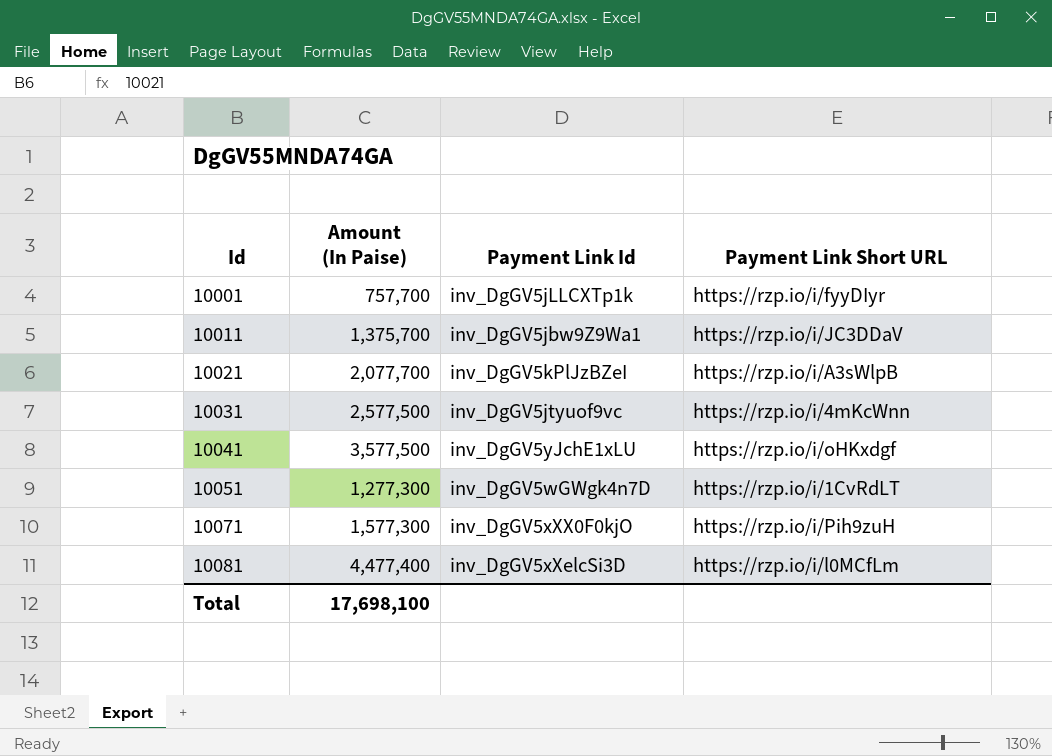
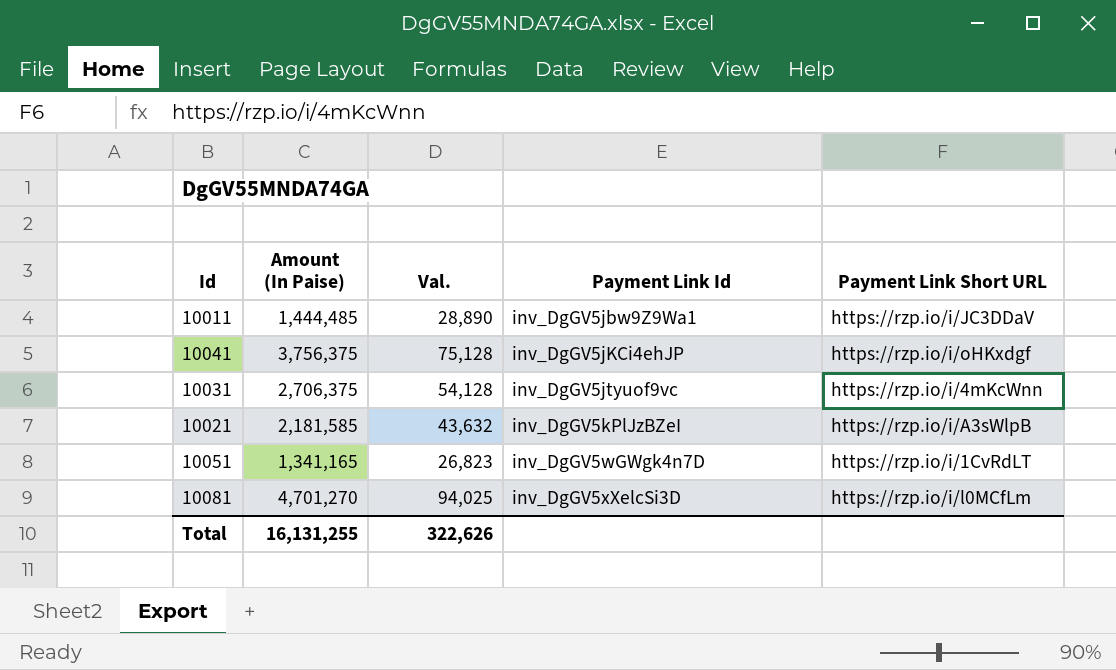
row order: Id ascending -> Payment Link Id ascending
column Val. | formula: none -> [Amount (In Paise)] * 0.02
row 10001: 757,700 | inv_DgGV5jLLCXTp1k | https://rzp.io/i/fyyDIyr -> none
row 10071: 1,577,300 | inv_DgGV5xXX0F0kjO | https://rzp.io/i/Pih9zuH -> none
10011 | Amount (In Paise): 1,375,700 -> 1,444,485
10041 | Amount (In Paise): 3,577,500 -> 3,756,375
10041 | Payment Link Id: inv_DgGV5yJchE1xLU -> inv_DgGV5jKCi4ehJP
10031 | Amount (In Paise): 2,577,500 -> 2,706,375
10021 | Amount (In Paise): 2,077,700 -> 2,181,585
10051 | Amount (In Paise): 1,277,300 -> 1,341,165
10081 | Amount (In Paise): 4,477,400 -> 4,701,270
Total | Amount (In Paise): 17,698,100 -> 16,131,255

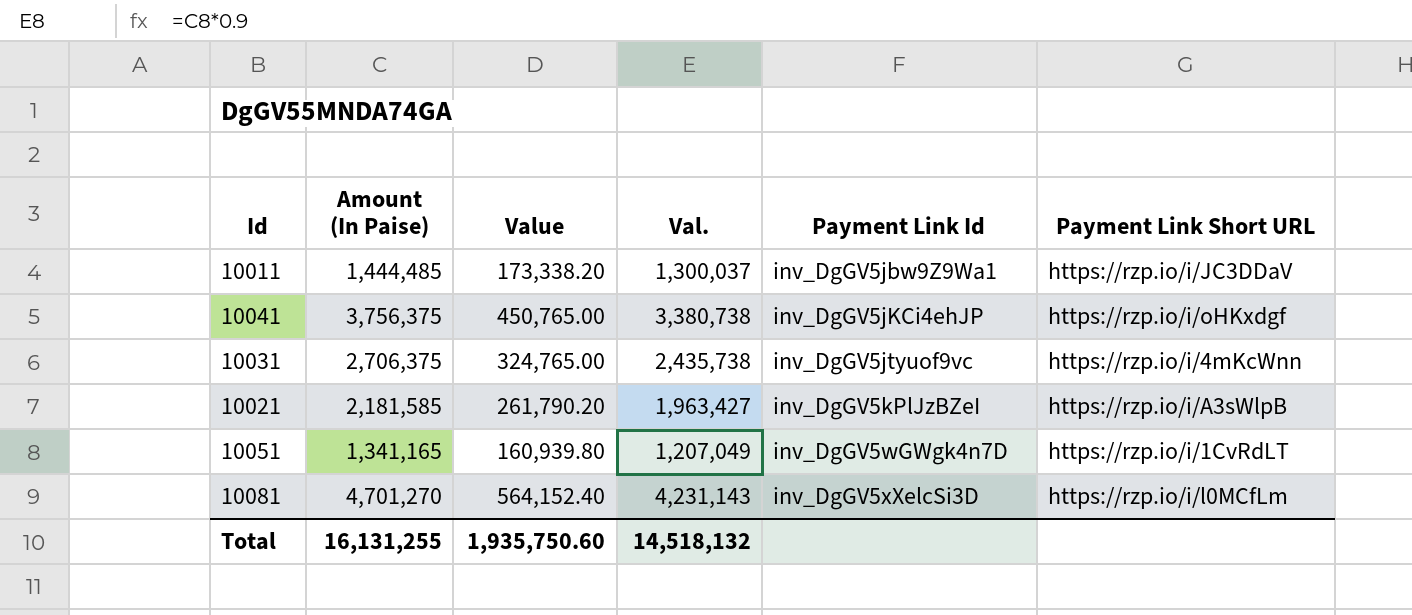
column Value | formula: none -> [Amount (In Paise)] * 0.12
column Val. | formula: [Amount (In Paise)] * 0.02 -> [Amount (In Paise)] * 0.9
Total | Val.: 322,626 -> 14,518,132

